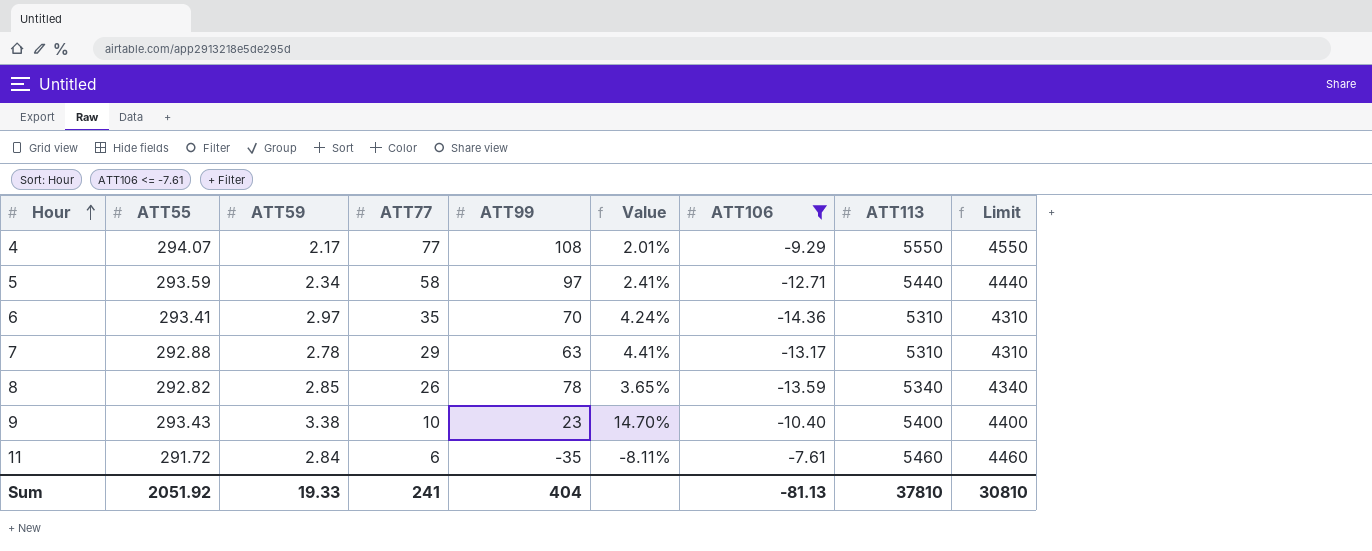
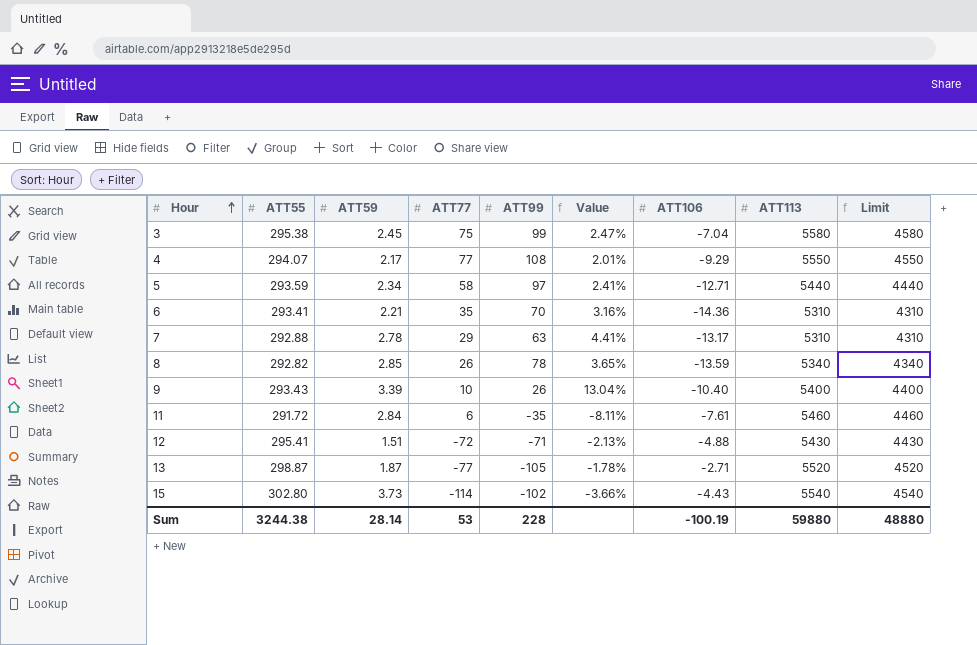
filter: ATT106 <= -7.61 -> none
6 | ATT59: 2.97 -> 2.21
6 | Value: 4.24% -> 3.16%
9 | ATT59: 3.38 -> 3.39
9 | ATT99: 23 -> 26
9 | Value: 14.70% -> 13.04%
Sum | ATT55: 2051.92 -> 3244.38
Sum | ATT59: 19.33 -> 28.14
Sum | ATT77: 241 -> 53
Sum | ATT99: 404 -> 228
Sum | ATT106: -81.13 -> -100.19
Sum | ATT113: 37810 -> 59880
Sum | Limit: 30810 -> 48880

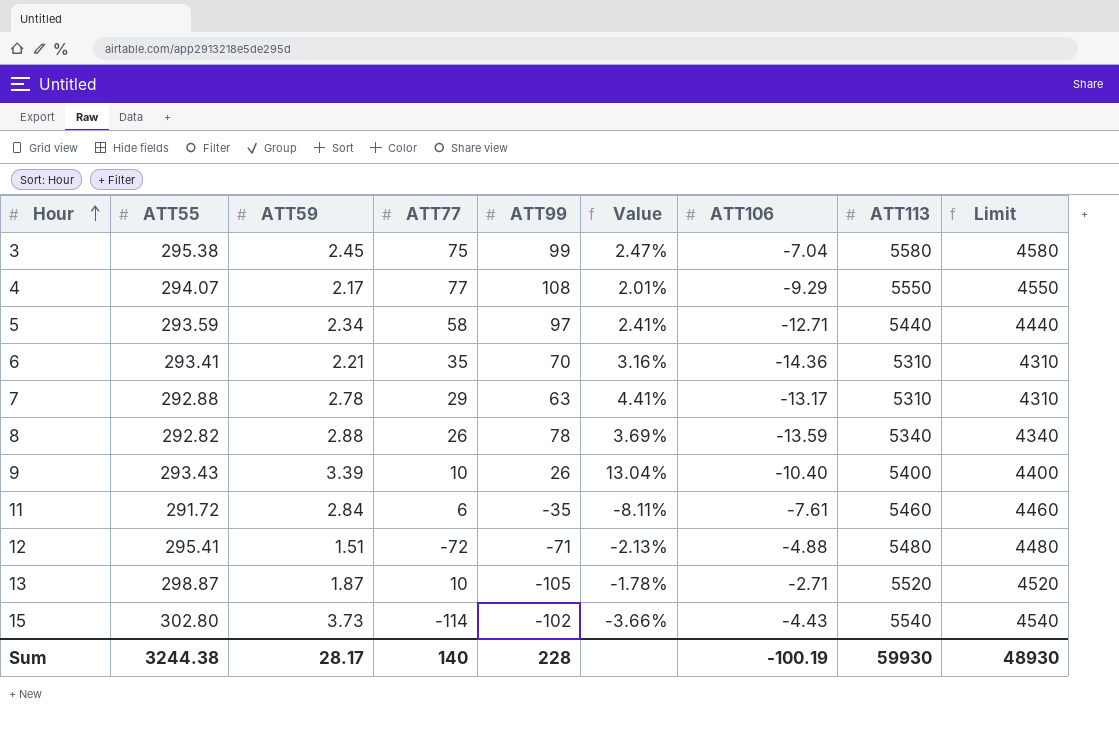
8 | ATT59: 2.85 -> 2.88
8 | Value: 3.65% -> 3.69%
12 | ATT113: 5430 -> 5480
12 | Limit: 4430 -> 4480
13 | ATT77: -77 -> 10
Sum | ATT59: 28.14 -> 28.17
Sum | ATT77: 53 -> 140
Sum | ATT113: 59880 -> 59930
Sum | Limit: 48880 -> 48930

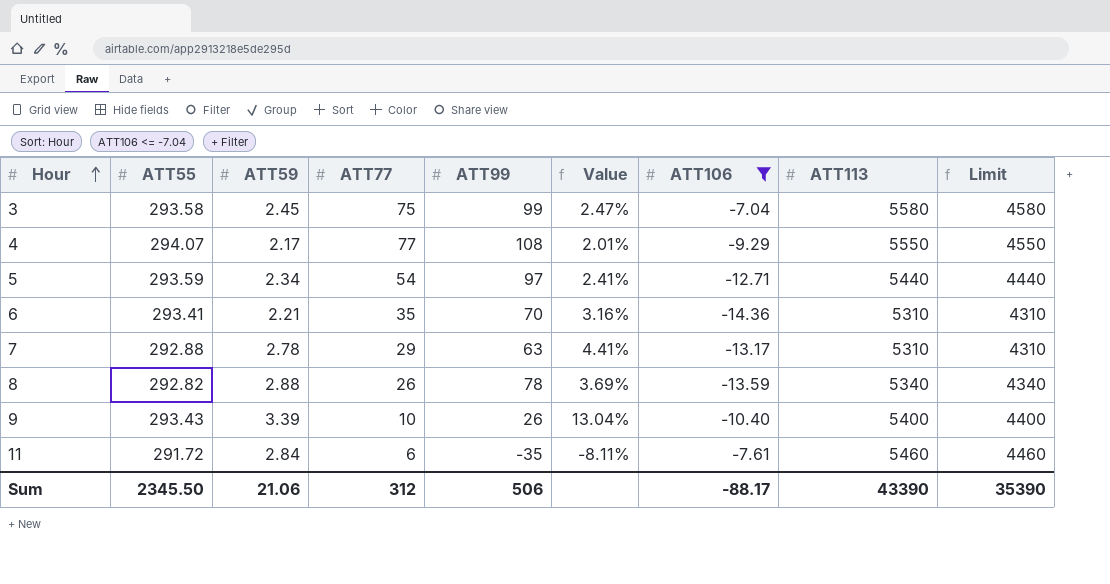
filter: none -> ATT106 <= -7.04
3 | ATT55: 295.38 -> 293.58
5 | ATT77: 58 -> 54
Sum | ATT55: 3244.38 -> 2345.50
Sum | ATT59: 28.17 -> 21.06
Sum | ATT77: 140 -> 312
Sum | ATT99: 228 -> 506
Sum | ATT106: -100.19 -> -88.17
Sum | ATT113: 59930 -> 43390
Sum | Limit: 48930 -> 35390

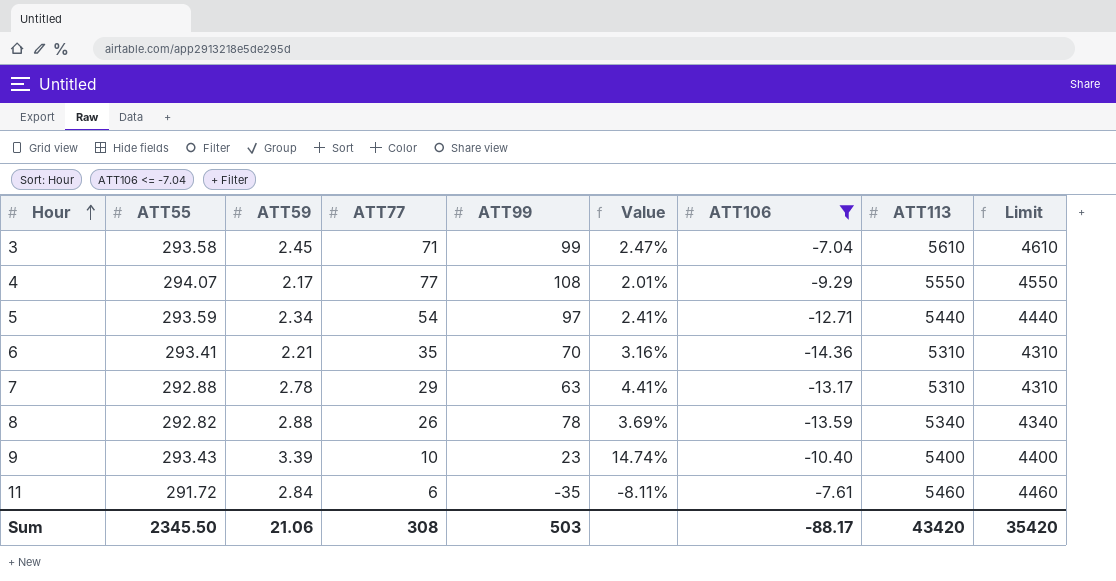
3 | ATT77: 75 -> 71
3 | ATT113: 5580 -> 5610
3 | Limit: 4580 -> 4610
9 | ATT99: 26 -> 23
9 | Value: 13.04% -> 14.74%
Sum | ATT77: 312 -> 308
Sum | ATT99: 506 -> 503
Sum | ATT113: 43390 -> 43420
Sum | Limit: 35390 -> 35420

